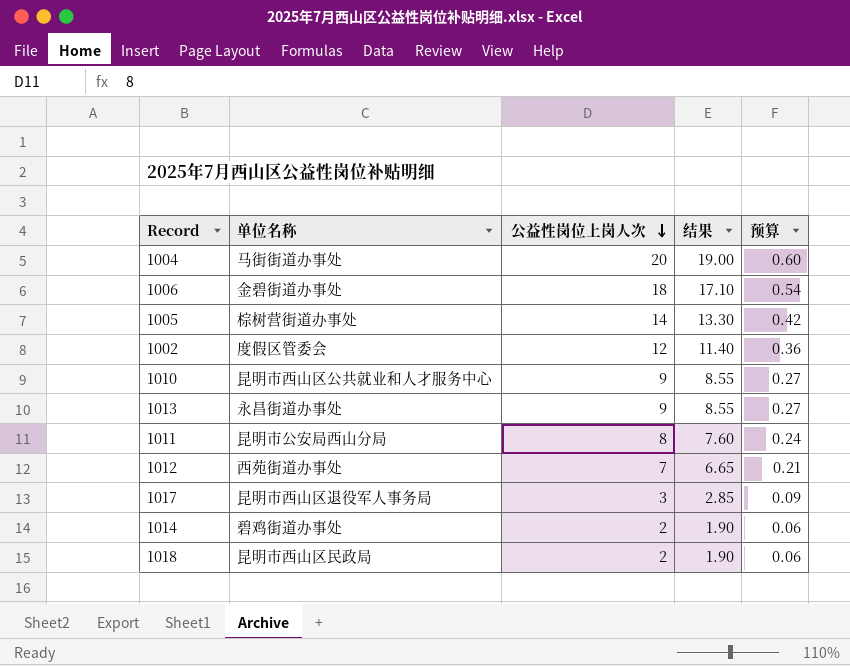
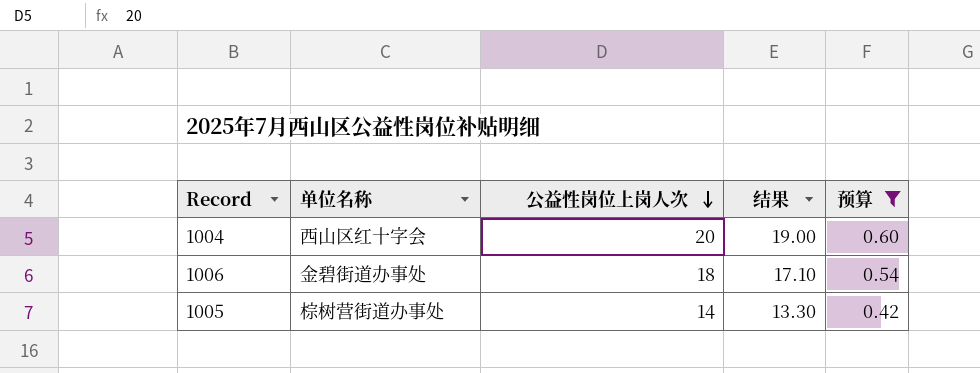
filter: none -> 预算 >= 0.42
1004 | 单位名称: 马街街道办事处 -> 西山区红十字会

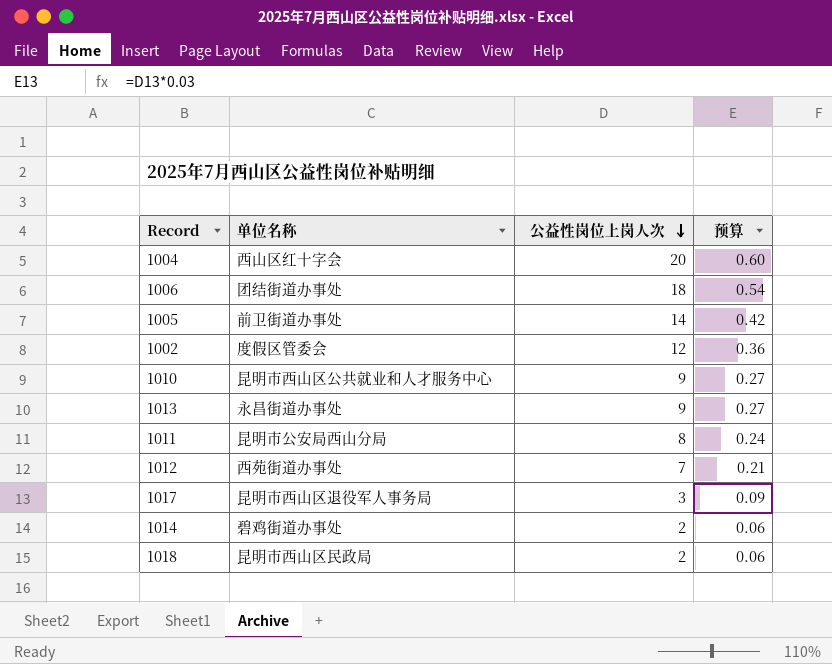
filter: 预算 >= 0.42 -> none
column 结果 | formula: [公益性岗位上岗人次] * 0.95 -> none
1006 | 单位名称: 金碧街道办事处 -> 团结街道办事处
1005 | 单位名称: 棕树营街道办事处 -> 前卫街道办事处

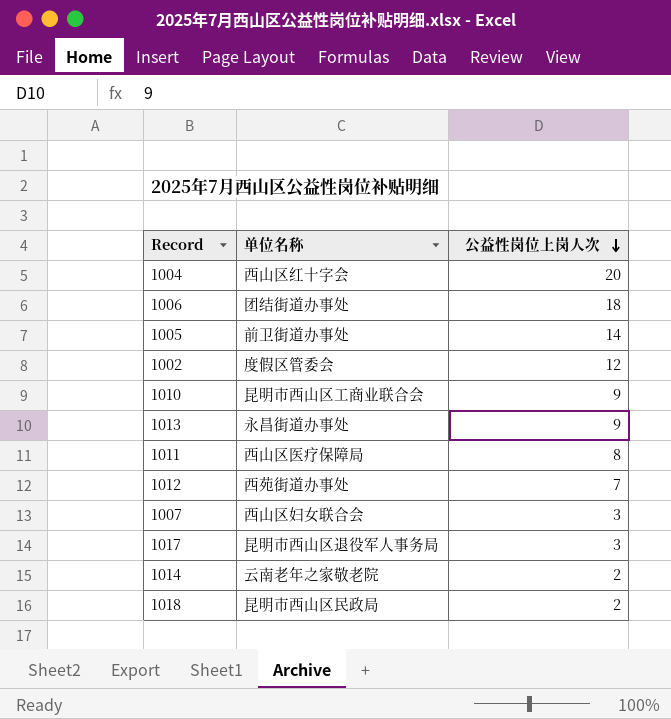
column 预算 | formula: [公益性岗位上岗人次] * 0.03 -> none
1010 | 单位名称: 昆明市西山区公共就业和人才服务中心 -> 昆明市西山区工商业联合会
1011 | 单位名称: 昆明市公安局西山分局 -> 西山区医疗保障局
row 1007: none -> 西山区妇女联合会 | 3
1014 | 单位名称: 碧鸡街道办事处 -> 云南老年之家敬老院

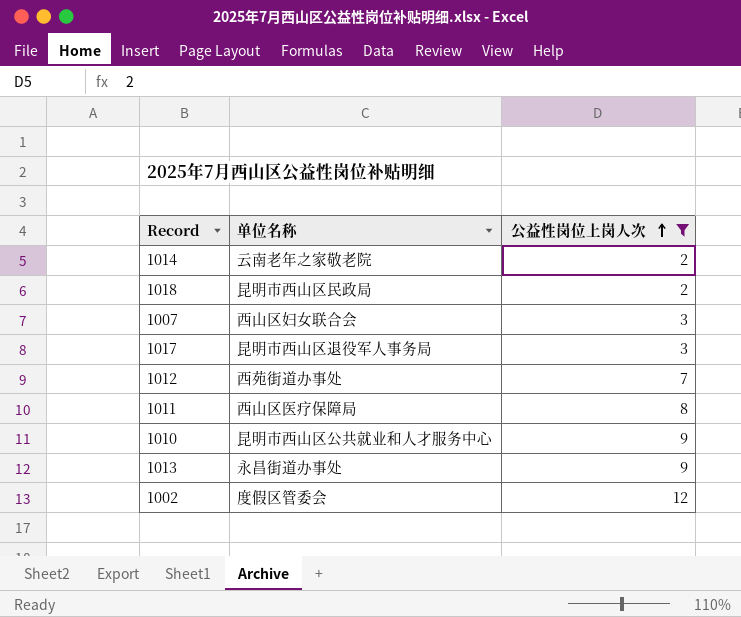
filter: none -> 公益性岗位上岗人次 <= 12
row order: 公益性岗位上岗人次 descending -> 公益性岗位上岗人次 ascending
1010 | 单位名称: 昆明市西山区工商业联合会 -> 昆明市西山区公共就业和人才服务中心

